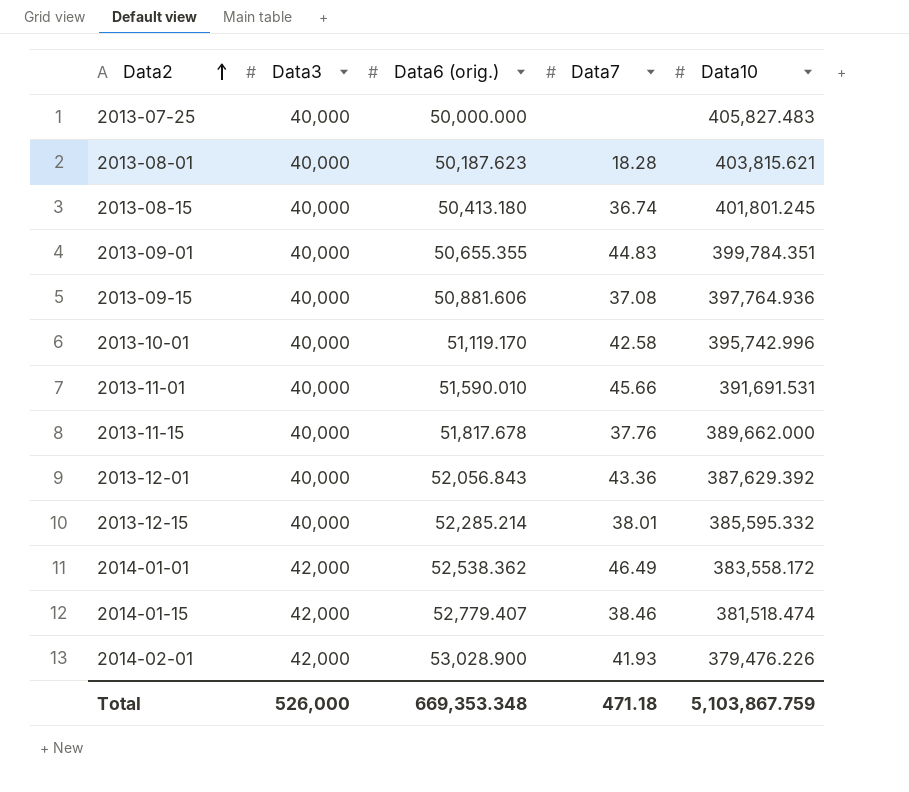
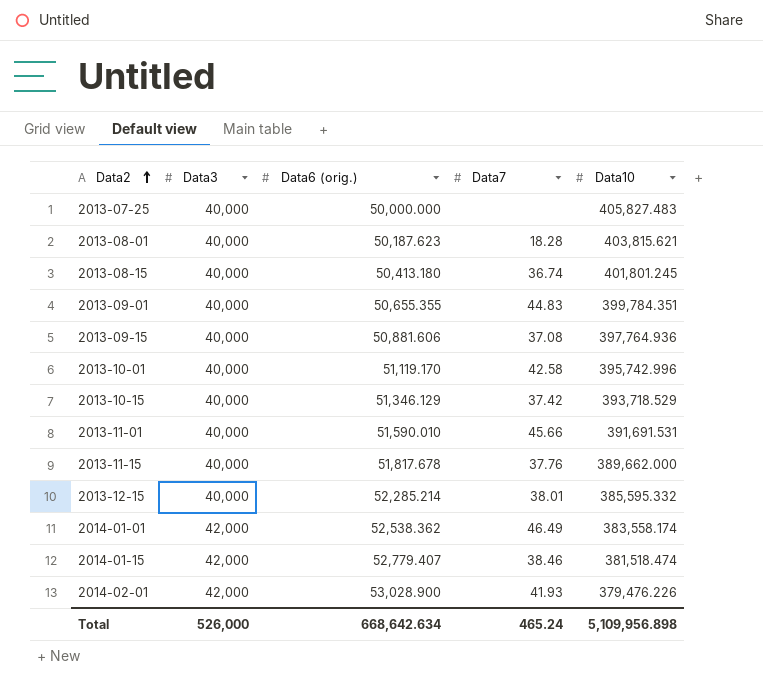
row 2013-12-01: 40,000 | 52,056.843 | 43.36 | 387,629.392 -> none
row 2013-10-15: none -> 40,000 | 51,346.129 | 37.42 | 393,718.529
2014-01-01 | Data10: 383,558.172 -> 383,558.174
Total | Data6 (orig.): 669,353.348 -> 668,642.634
Total | Data7: 471.18 -> 465.24
Total | Data10: 5,103,867.759 -> 5,109,956.898

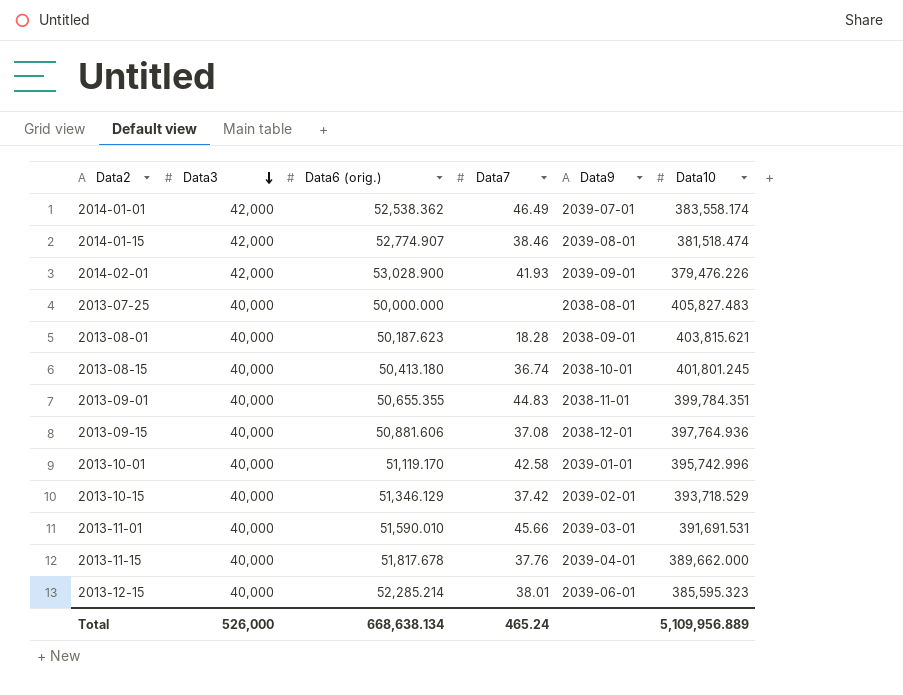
row order: Data2 ascending -> Data3 descending
column Data9 | position: none -> 5
2014-01-15 | Data6 (orig.): 52,779.407 -> 52,774.907
2013-12-15 | Data10: 385,595.332 -> 385,595.323
Total | Data6 (orig.): 668,642.634 -> 668,638.134
Total | Data10: 5,109,956.898 -> 5,109,956.889

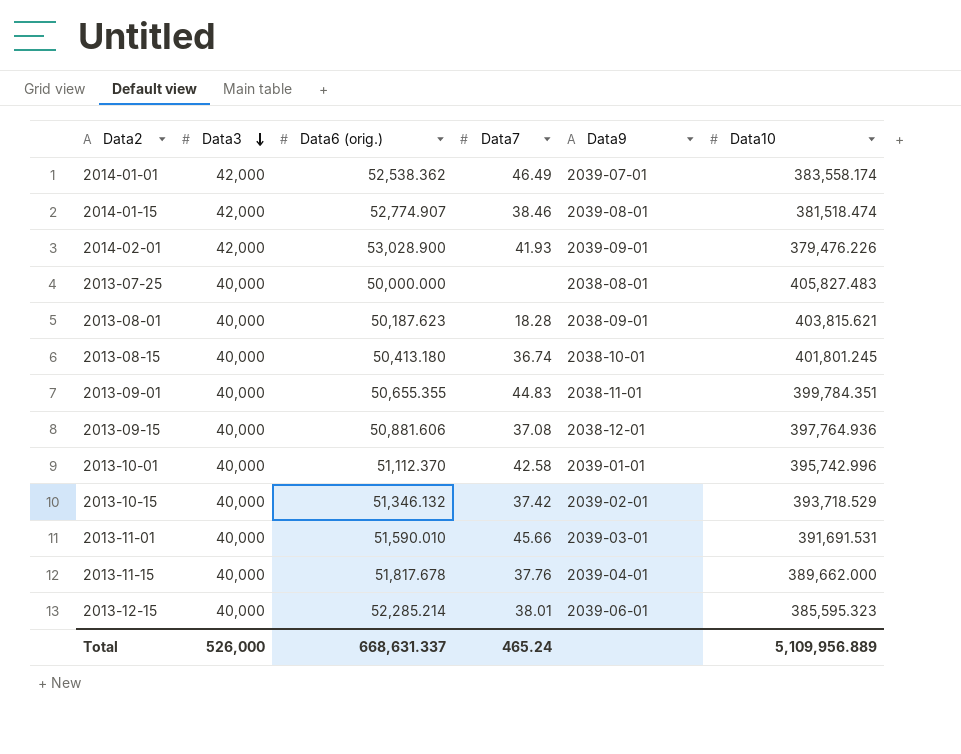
2013-10-01 | Data6 (orig.): 51,119.170 -> 51,112.370
2013-10-15 | Data6 (orig.): 51,346.129 -> 51,346.132
Total | Data6 (orig.): 668,638.134 -> 668,631.337

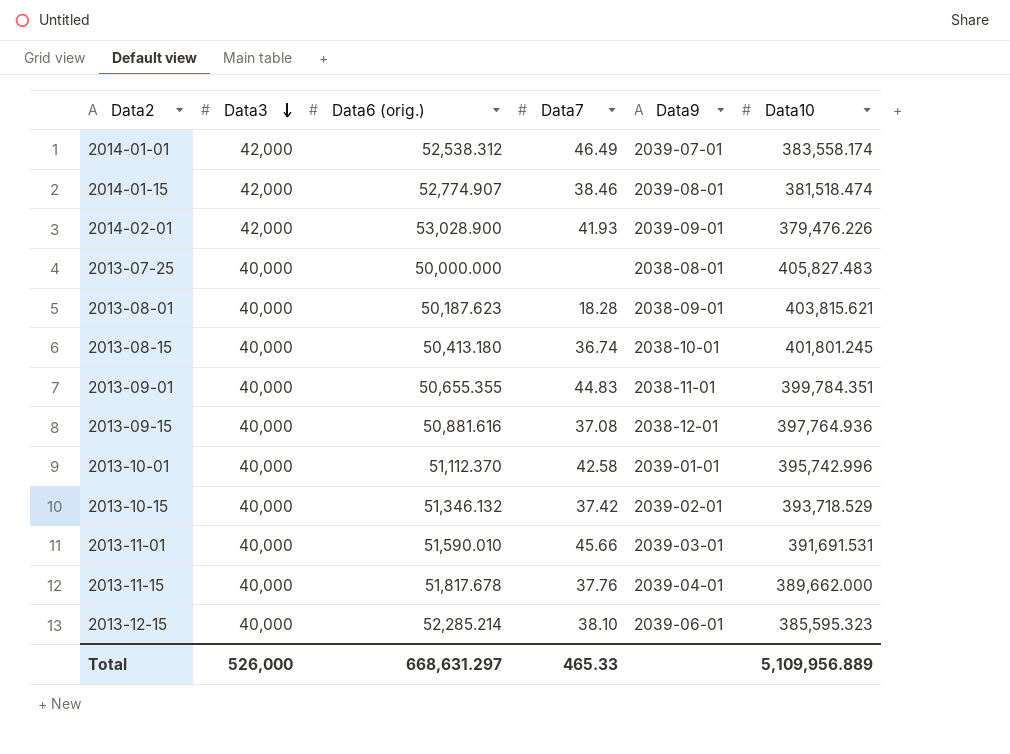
2014-01-01 | Data6 (orig.): 52,538.362 -> 52,538.312
2013-09-15 | Data6 (orig.): 50,881.606 -> 50,881.616
2013-12-15 | Data7: 38.01 -> 38.10
Total | Data6 (orig.): 668,631.337 -> 668,631.297
Total | Data7: 465.24 -> 465.33

